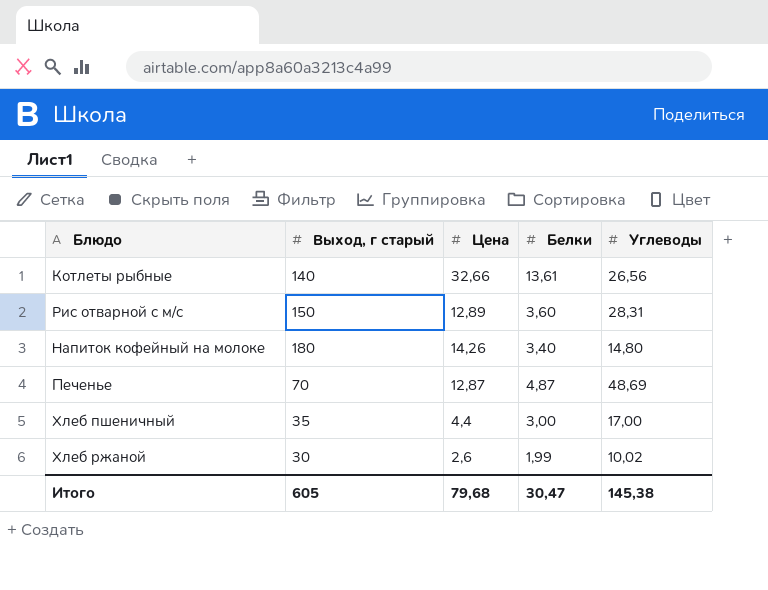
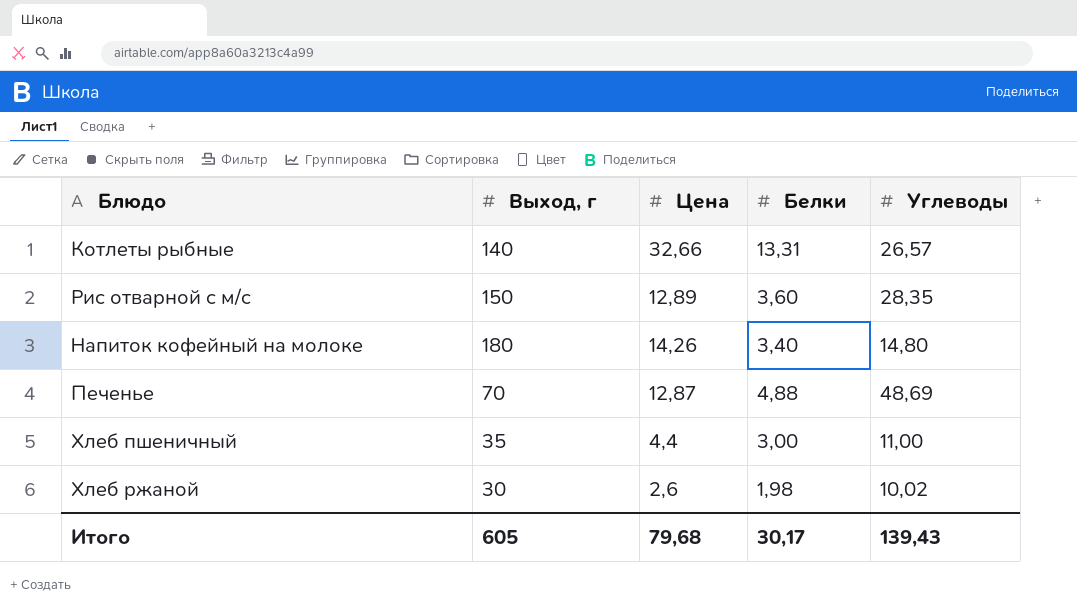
column name: Выход, г старый -> Выход, г
Котлеты рыбные | Белки: 13,61 -> 13,31
Котлеты рыбные | Углеводы: 26,56 -> 26,57
Рис отварной с м/с | Углеводы: 28,31 -> 28,35
Печенье | Белки: 4,87 -> 4,88
Хлеб пшеничный | Углеводы: 17,00 -> 11,00
Хлеб ржаной | Белки: 1,99 -> 1,98
Итого | Белки: 30,47 -> 30,17
Итого | Углеводы: 145,38 -> 139,43

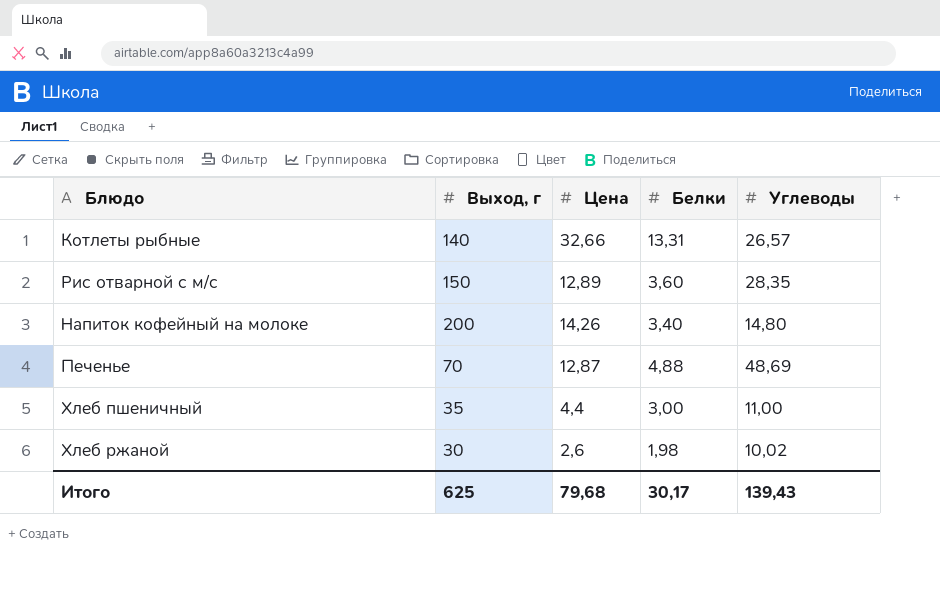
Напиток кофейный на молоке | Выход, г: 180 -> 200
Итого | Выход, г: 605 -> 625

